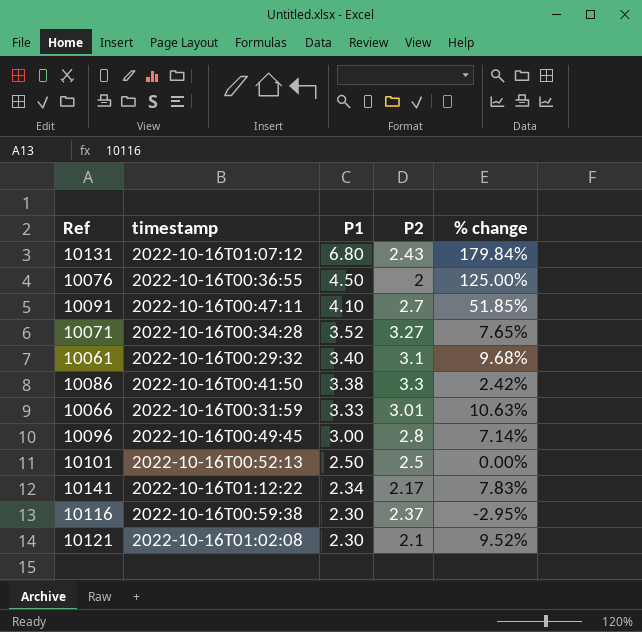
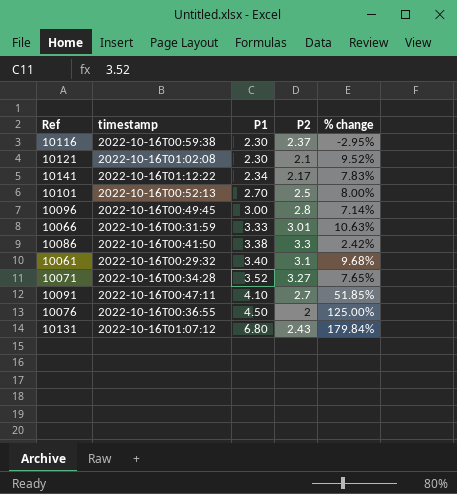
row order: P1 descending -> P1 ascending
10101 | P1: 2.50 -> 2.70
10101 | % change: 0.00% -> 8.00%

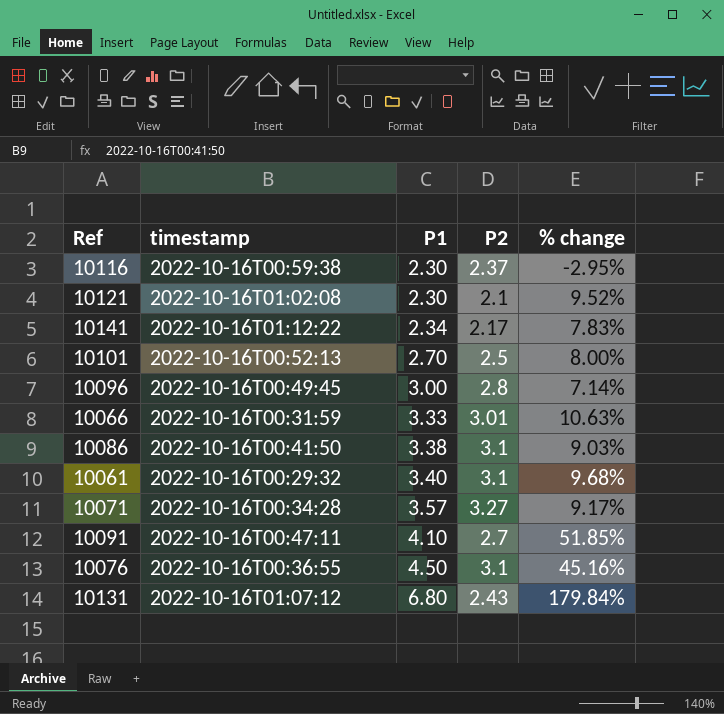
10086 | P2: 3.3 -> 3.1
10086 | % change: 2.42% -> 9.03%
10071 | P1: 3.52 -> 3.57
10071 | % change: 7.65% -> 9.17%
10076 | P2: 2 -> 3.1
10076 | % change: 125.00% -> 45.16%

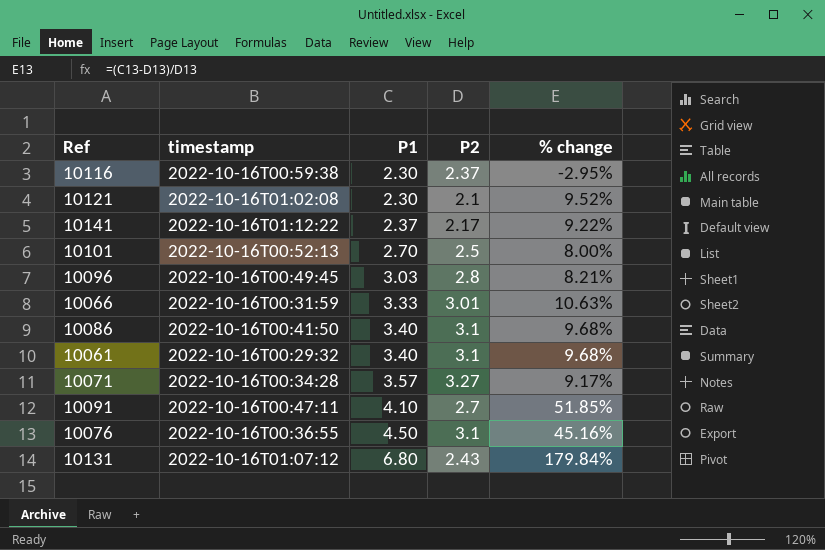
10141 | P1: 2.34 -> 2.37
10141 | % change: 7.83% -> 9.22%
10096 | P1: 3.00 -> 3.03
10096 | % change: 7.14% -> 8.21%
10086 | P1: 3.38 -> 3.40
10086 | % change: 9.03% -> 9.68%

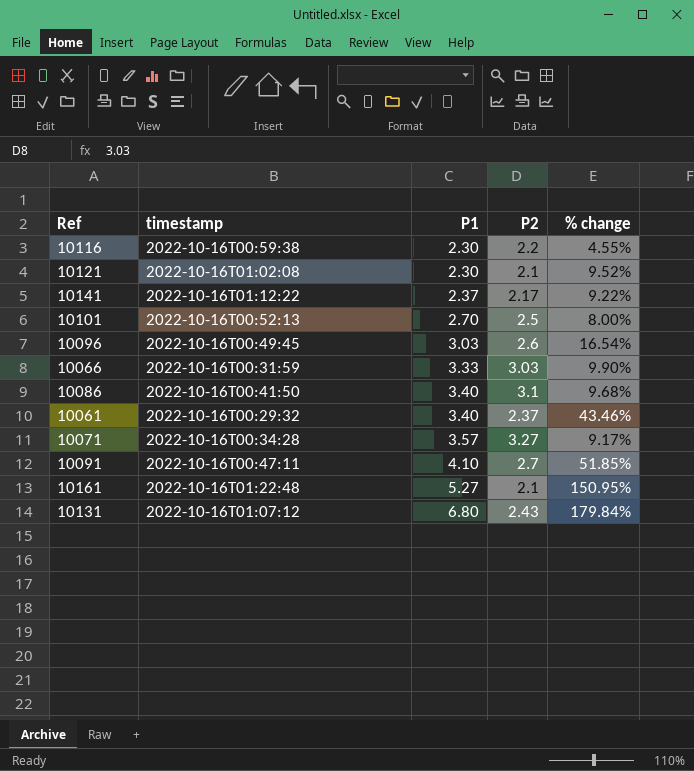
row 10076: 2022-10-16T00:36:55 | 4.50 | 3.1 | 45.16% -> none
10116 | P2: 2.37 -> 2.2
10116 | % change: -2.95% -> 4.55%
10096 | P2: 2.8 -> 2.6
10096 | % change: 8.21% -> 16.54%
10066 | P2: 3.01 -> 3.03
10066 | % change: 10.63% -> 9.90%
10061 | P2: 3.1 -> 2.37
10061 | % change: 9.68% -> 43.46%
row 10161: none -> 2022-10-16T01:22:48 | 5.27 | 2.1 | 150.95%

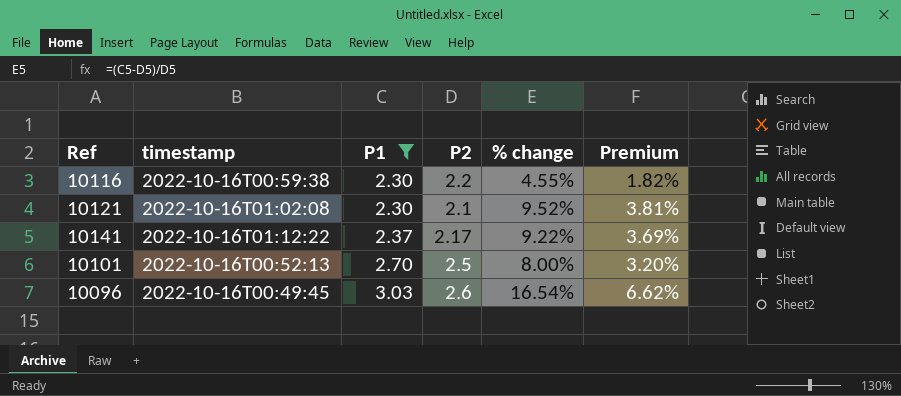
filter: none -> P1 <= 3.03
column Premium | formula: none -> [% change] * 0.4

